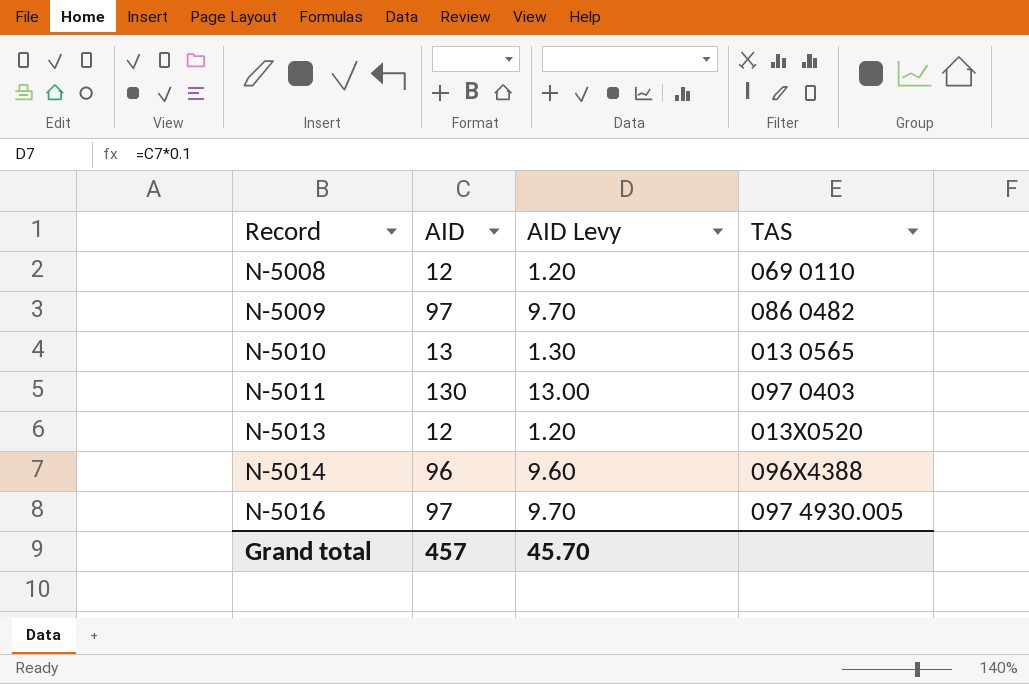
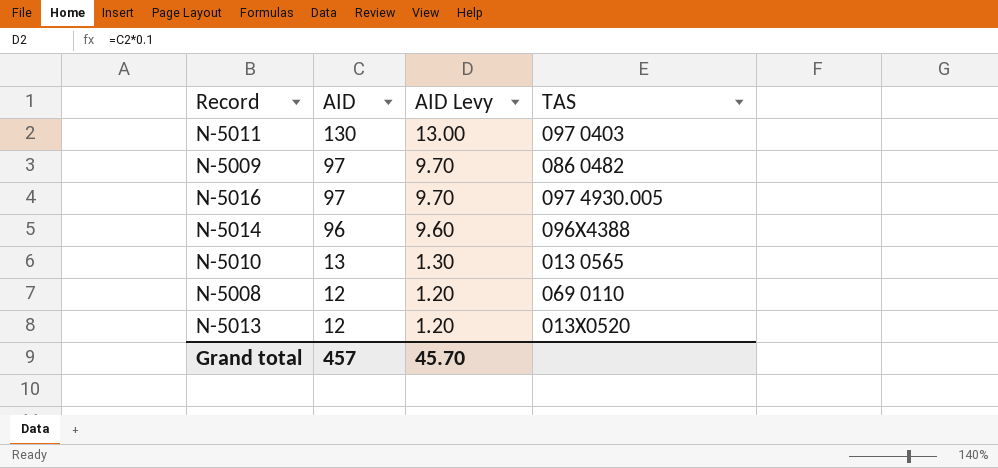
row order: Record ascending -> AID descending

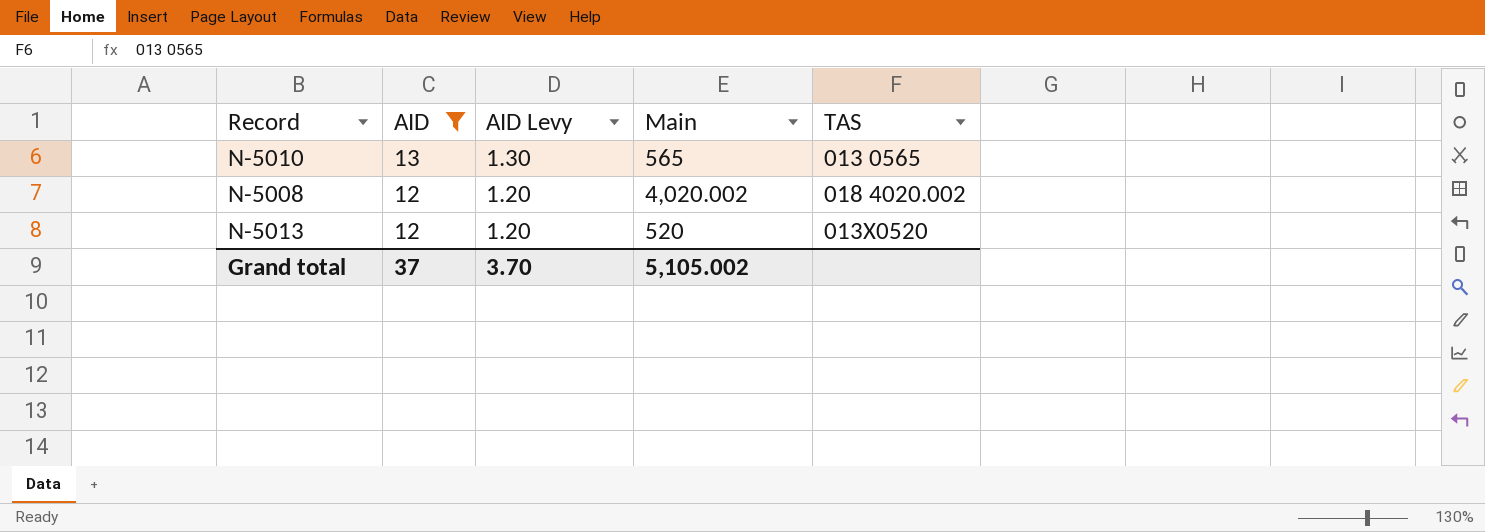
filter: none -> AID <= 13
column Main | position: none -> 4
N-5008 | TAS: 069 0110 -> 018 4020.002
Grand total | AID: 457 -> 37
Grand total | AID Levy: 45.70 -> 3.70

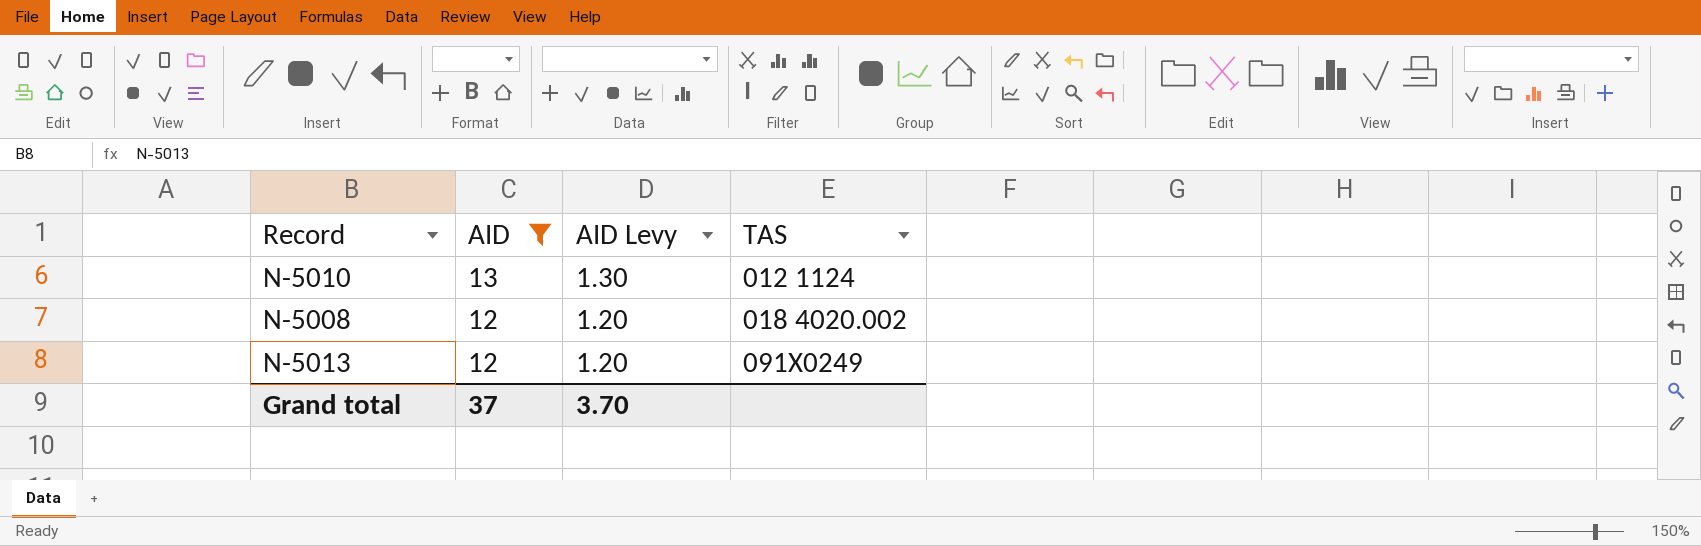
column Main | position: 4 -> none
N-5010 | TAS: 013 0565 -> 012 1124
N-5013 | TAS: 013X0520 -> 091X0249

